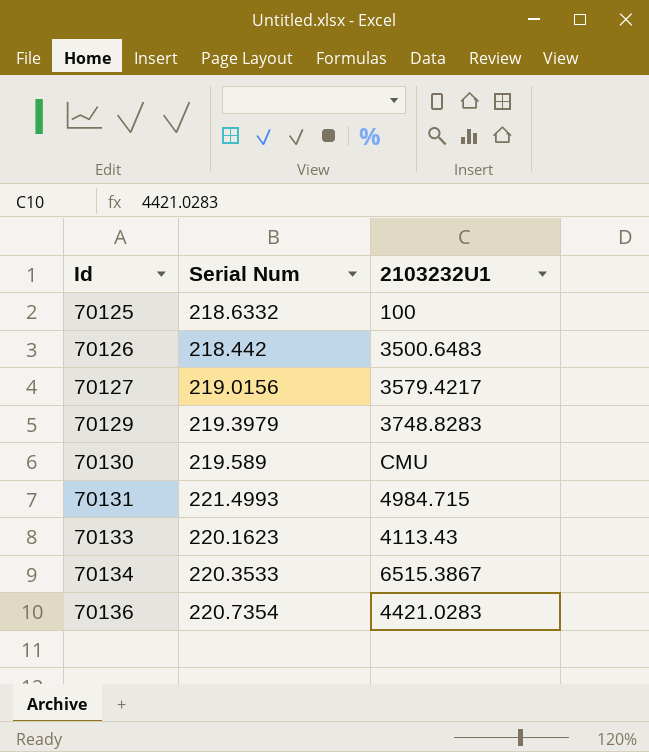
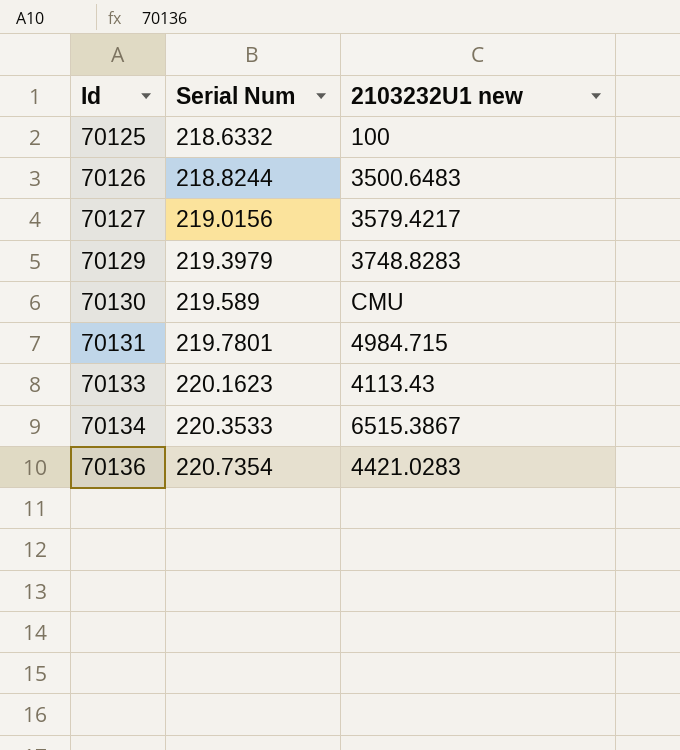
column name: 2103232U1 -> 2103232U1 new
70126 | Serial Num: 218.442 -> 218.8244
70131 | Serial Num: 221.4993 -> 219.7801

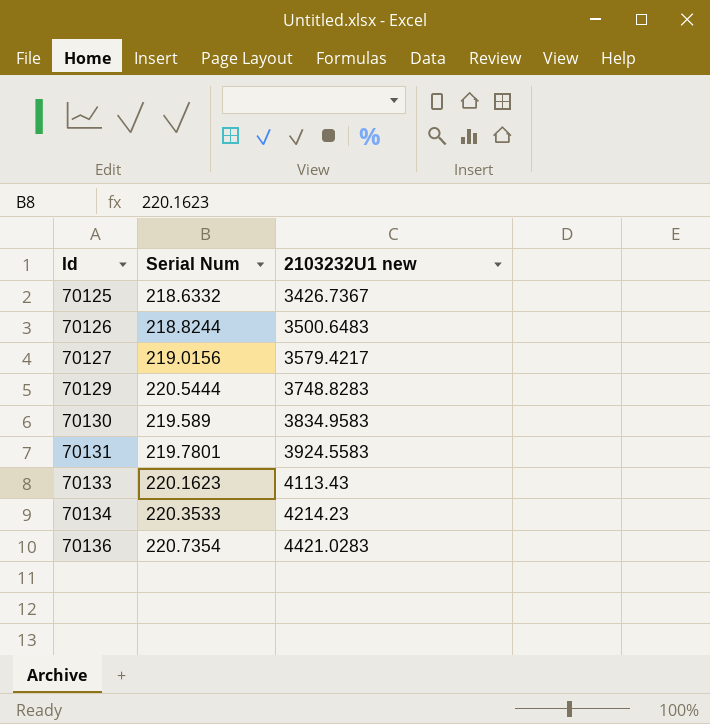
70125 | 2103232U1 new: 100 -> 3426.7367
70129 | Serial Num: 219.3979 -> 220.5444
70130 | 2103232U1 new: CMU -> 3834.9583
70131 | 2103232U1 new: 4984.715 -> 3924.5583
70134 | 2103232U1 new: 6515.3867 -> 4214.23

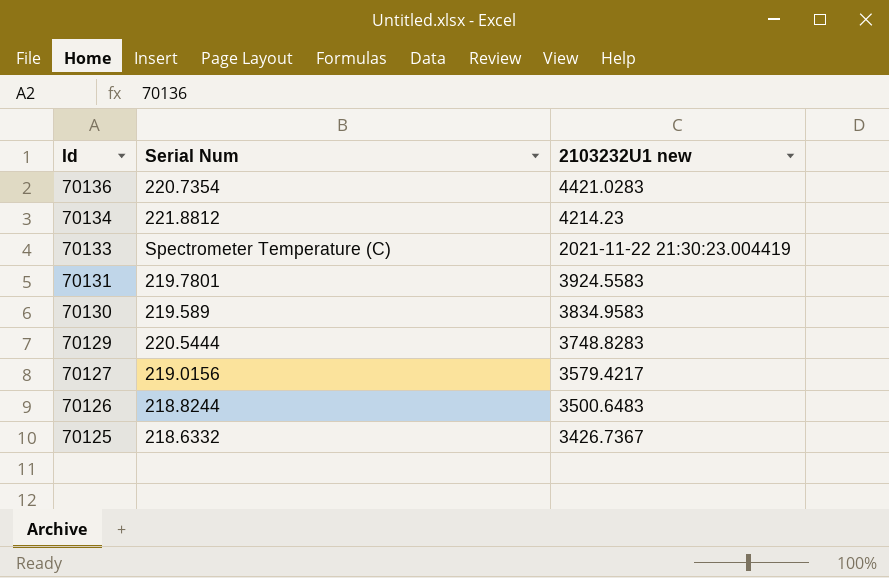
row order: Id ascending -> Id descending
70134 | Serial Num: 220.3533 -> 221.8812
70133 | Serial Num: 220.1623 -> Spectrometer Temperature (C)
70133 | 2103232U1 new: 4113.43 -> 2021-11-22 21:30:23.004419

